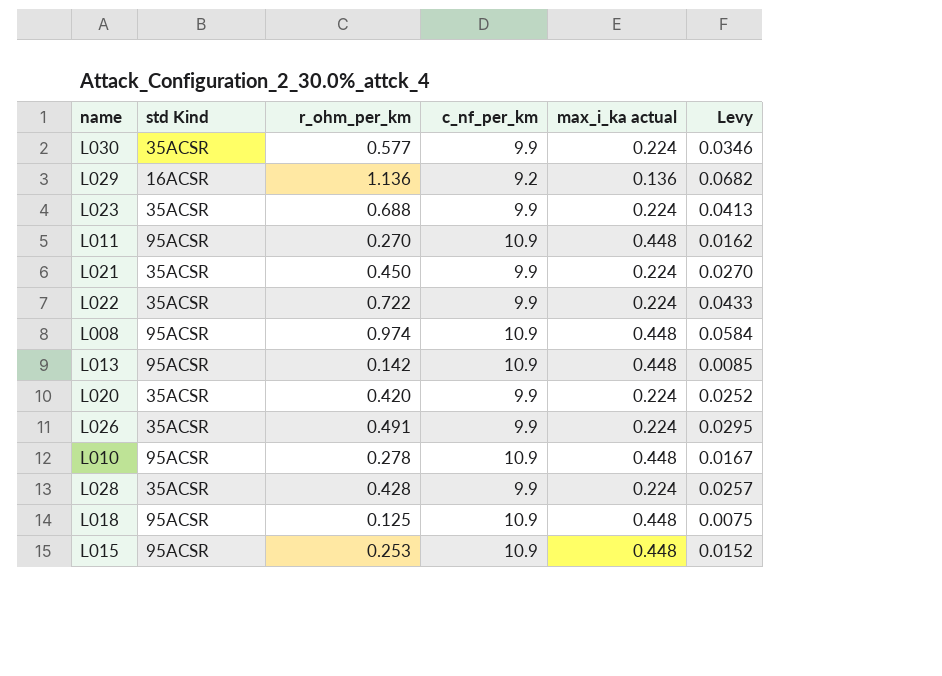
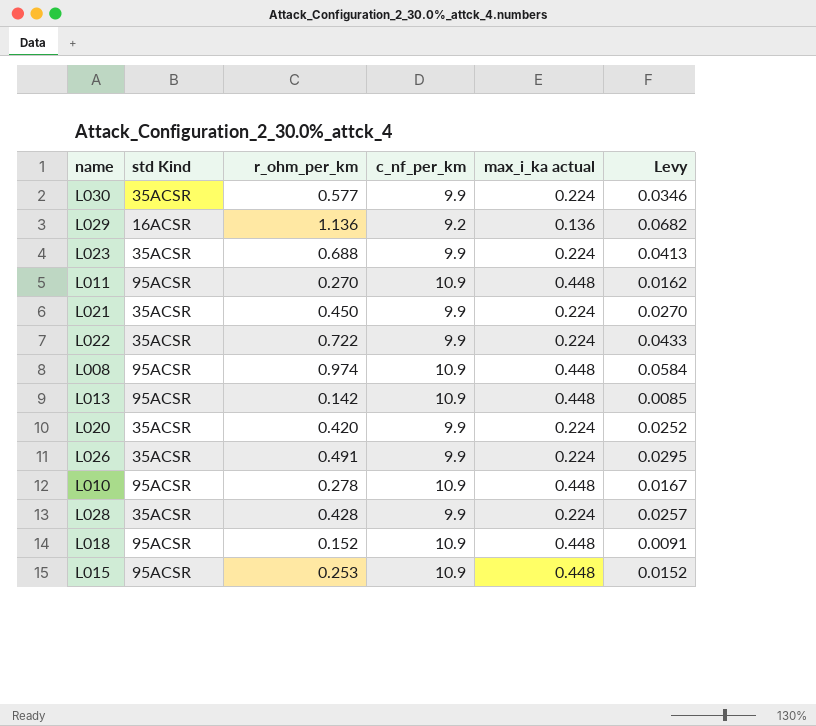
L018 | r_ohm_per_km: 0.125 -> 0.152
L018 | Levy: 0.0075 -> 0.0091

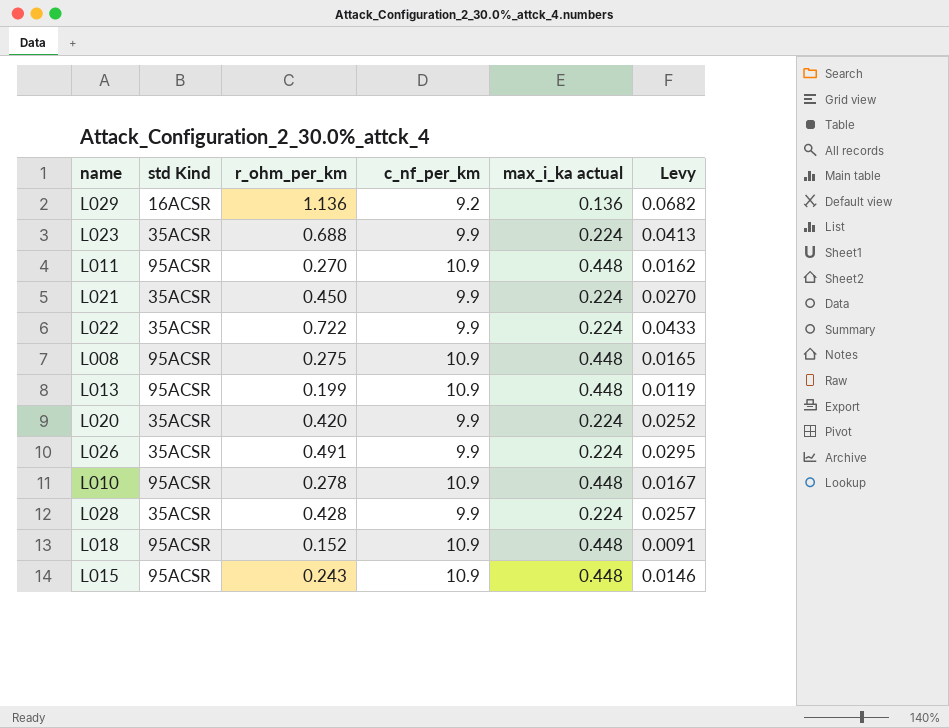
row L030: 35ACSR | 0.577 | 9.9 | 0.224 | 0.0346 -> none
L008 | r_ohm_per_km: 0.974 -> 0.275
L008 | Levy: 0.0584 -> 0.0165
L013 | r_ohm_per_km: 0.142 -> 0.199
L013 | Levy: 0.0085 -> 0.0119
L015 | r_ohm_per_km: 0.253 -> 0.243
L015 | Levy: 0.0152 -> 0.0146

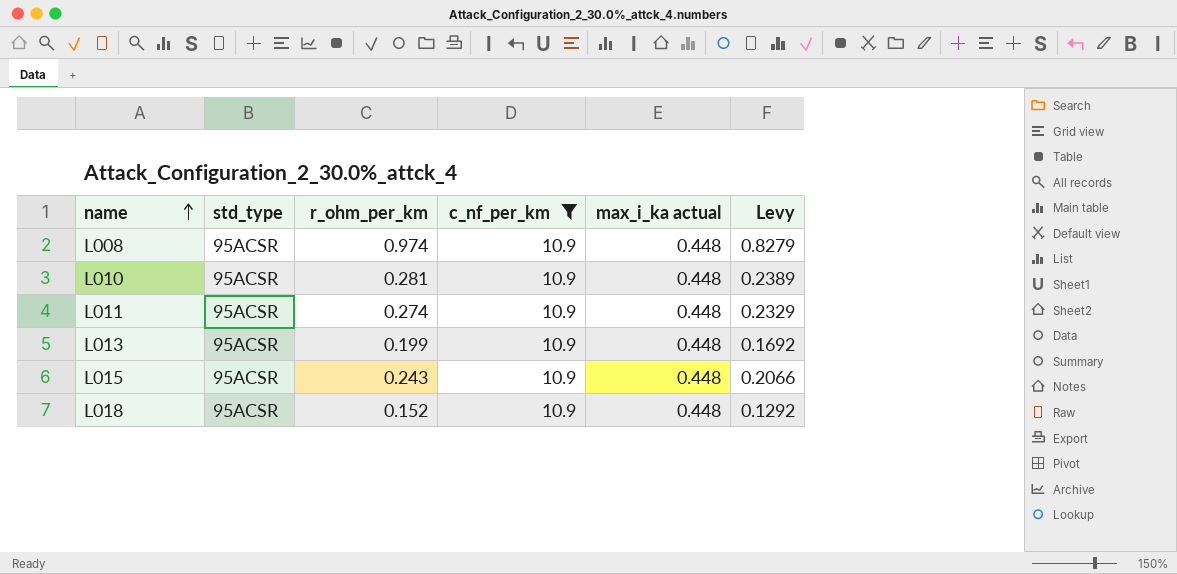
filter: none -> c_nf_per_km = 10.9
row order: none -> name ascending
column name: std Kind -> std_type
column Levy | formula: [r_ohm_per_km] * 0.06 -> [r_ohm_per_km] * 0.85
L008 | r_ohm_per_km: 0.275 -> 0.974
L010 | r_ohm_per_km: 0.278 -> 0.281
L011 | r_ohm_per_km: 0.270 -> 0.274

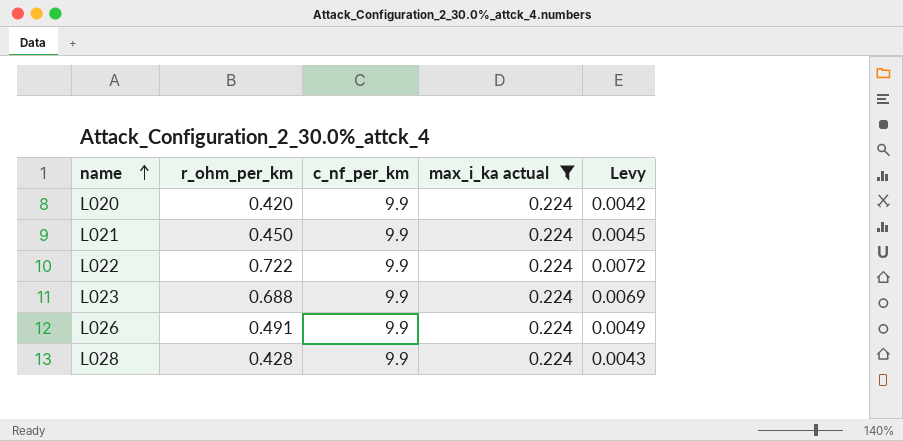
filter: c_nf_per_km = 10.9 -> max_i_ka actual = 0.224
column std_type | position: 2 -> none
column Levy | formula: [r_ohm_per_km] * 0.85 -> [r_ohm_per_km] * 0.01

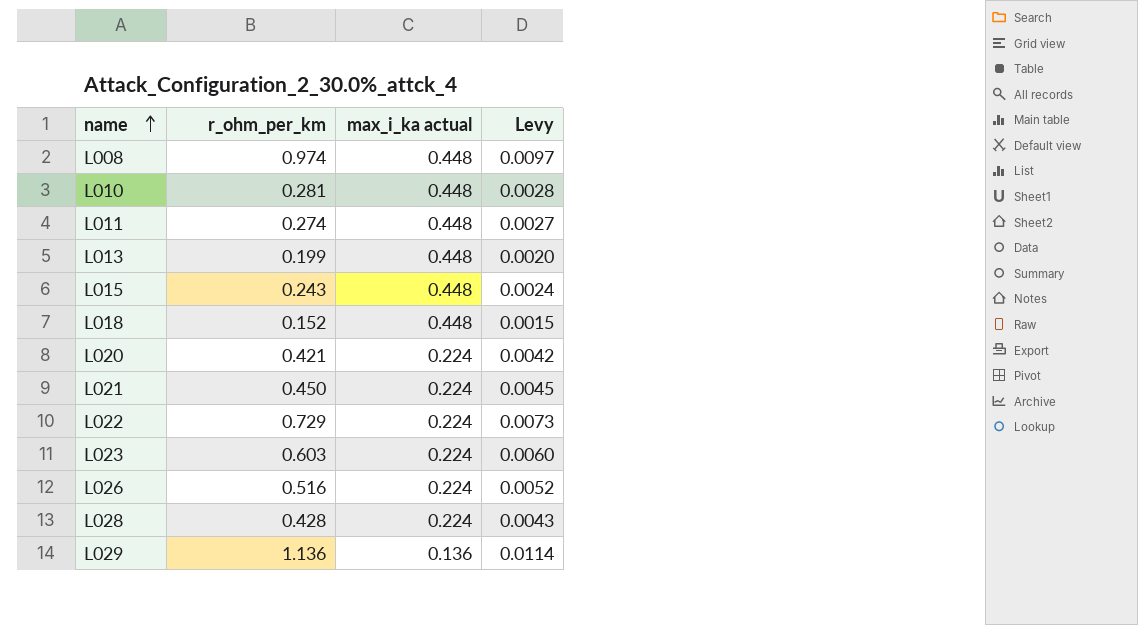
filter: max_i_ka actual = 0.224 -> none
column c_nf_per_km | position: 3 -> none
L020 | r_ohm_per_km: 0.420 -> 0.421
L022 | r_ohm_per_km: 0.722 -> 0.729
L022 | Levy: 0.0072 -> 0.0073
L023 | r_ohm_per_km: 0.688 -> 0.603
L023 | Levy: 0.0069 -> 0.0060
L026 | r_ohm_per_km: 0.491 -> 0.516
L026 | Levy: 0.0049 -> 0.0052

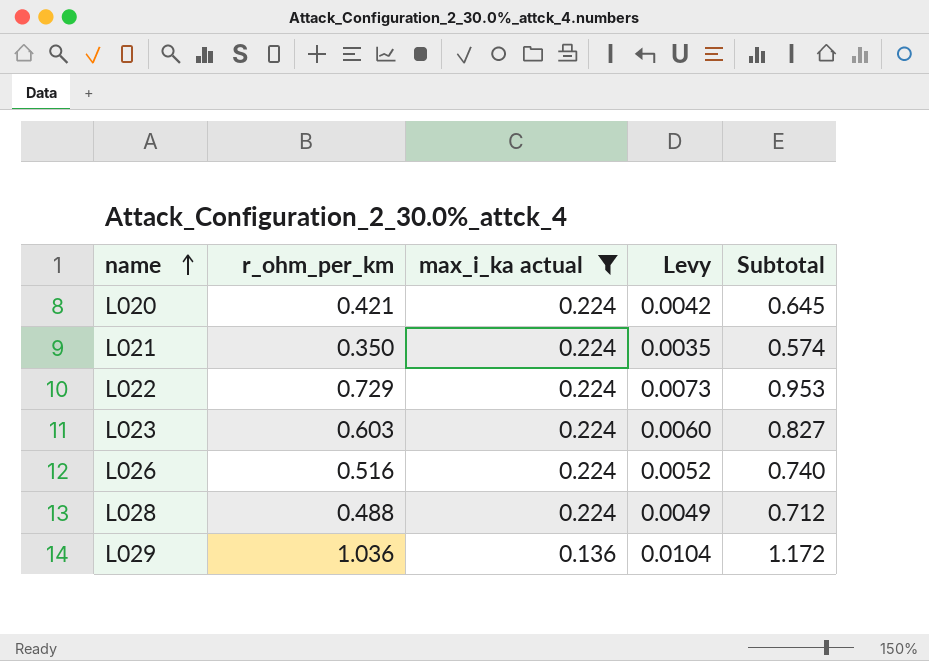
filter: none -> max_i_ka actual != 0.448
column Subtotal | formula: none -> [r_ohm_per_km] + [max_i_ka actual]
L021 | r_ohm_per_km: 0.450 -> 0.350
L021 | Levy: 0.0045 -> 0.0035
L028 | r_ohm_per_km: 0.428 -> 0.488
L028 | Levy: 0.0043 -> 0.0049
L029 | r_ohm_per_km: 1.136 -> 1.036
L029 | Levy: 0.0114 -> 0.0104

